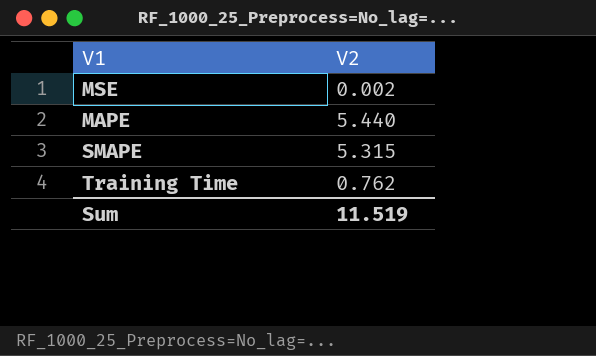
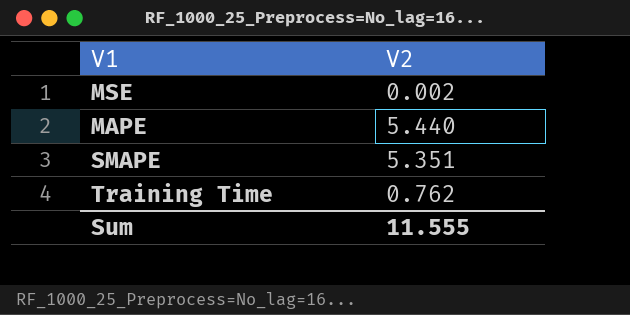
SMAPE | V2: 5.315 -> 5.351
Sum | V2: 11.519 -> 11.555

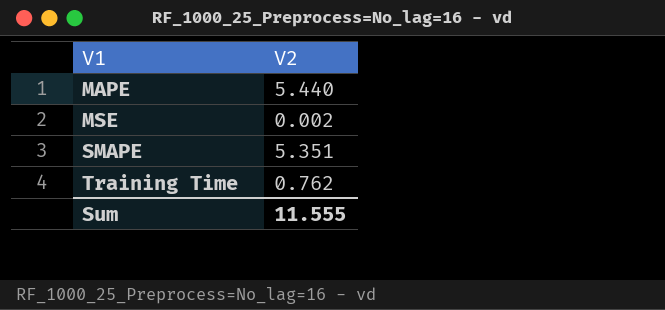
row order: none -> V1 ascending

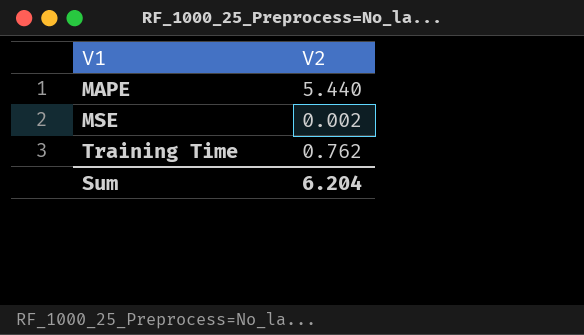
row SMAPE: 5.351 -> none
Sum | V2: 11.555 -> 6.204

